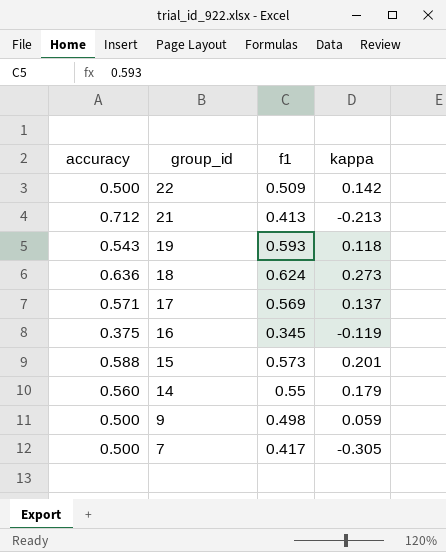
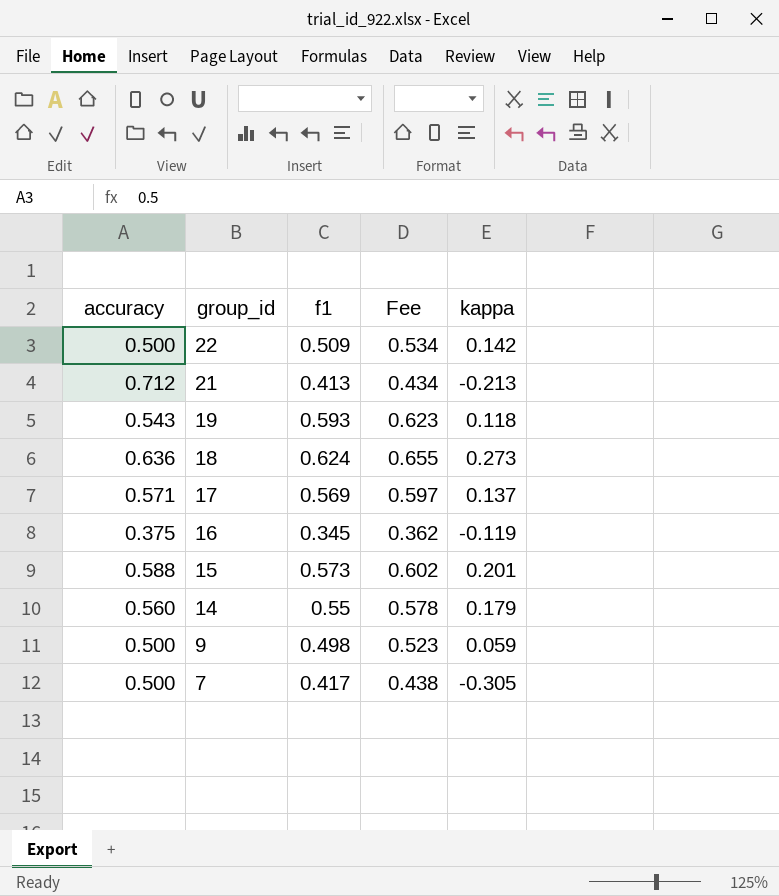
column Fee | formula: none -> [f1] * 1.05

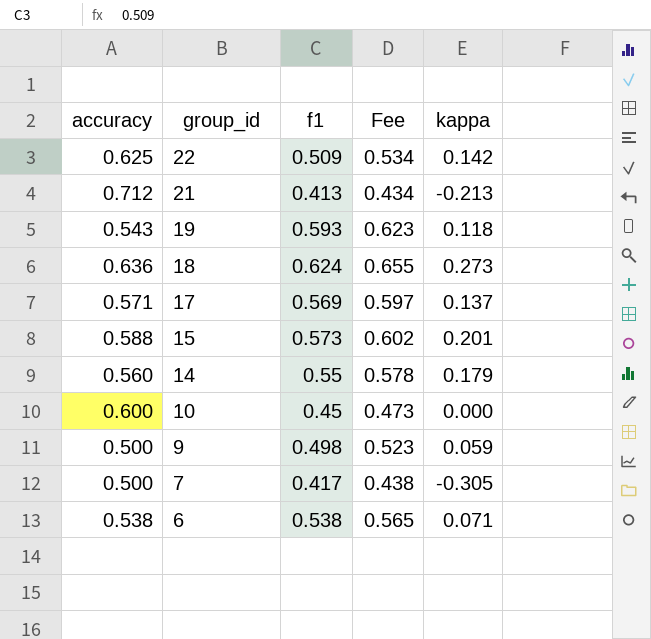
row 16: 0.375 | 0.345 | 0.362 | -0.119 -> none
22 | accuracy: 0.500 -> 0.625
row 10: none -> 0.600 | 0.45 | 0.473 | 0.000
row 6: none -> 0.538 | 0.538 | 0.565 | 0.071

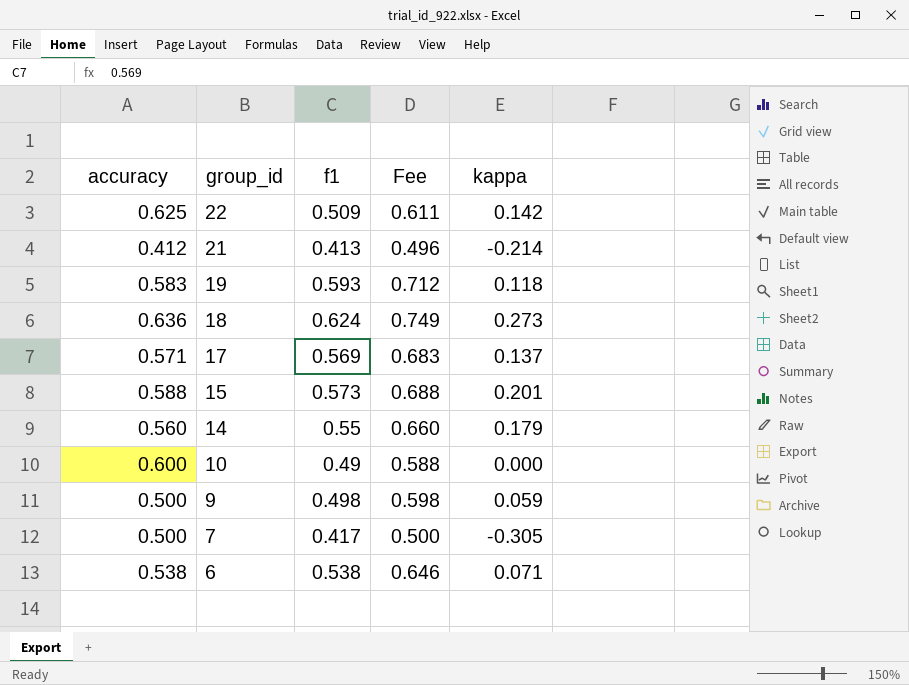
column Fee | formula: [f1] * 1.05 -> [f1] * 1.2
21 | accuracy: 0.712 -> 0.412
21 | kappa: -0.213 -> -0.214
19 | accuracy: 0.543 -> 0.583
10 | f1: 0.45 -> 0.49

